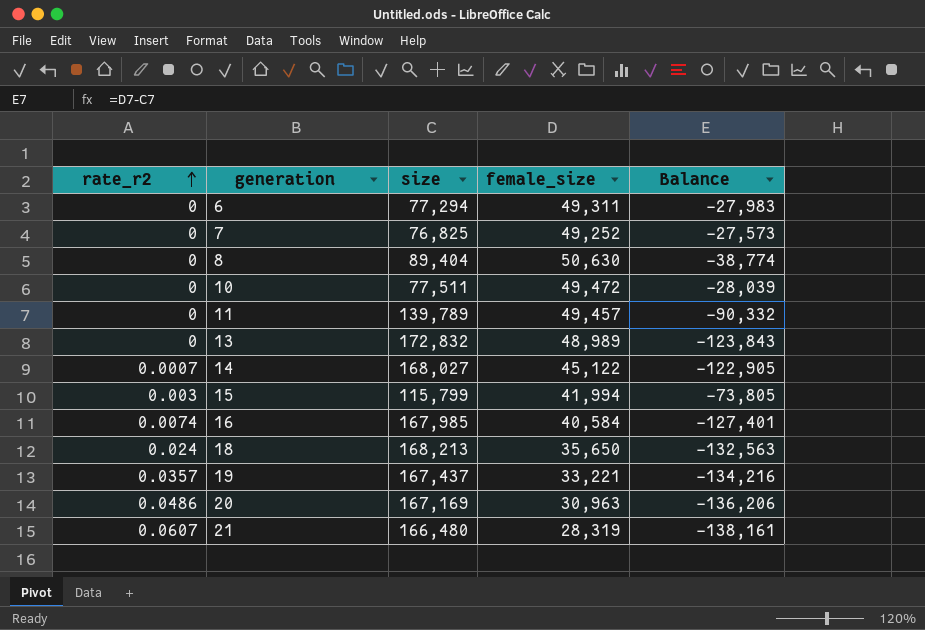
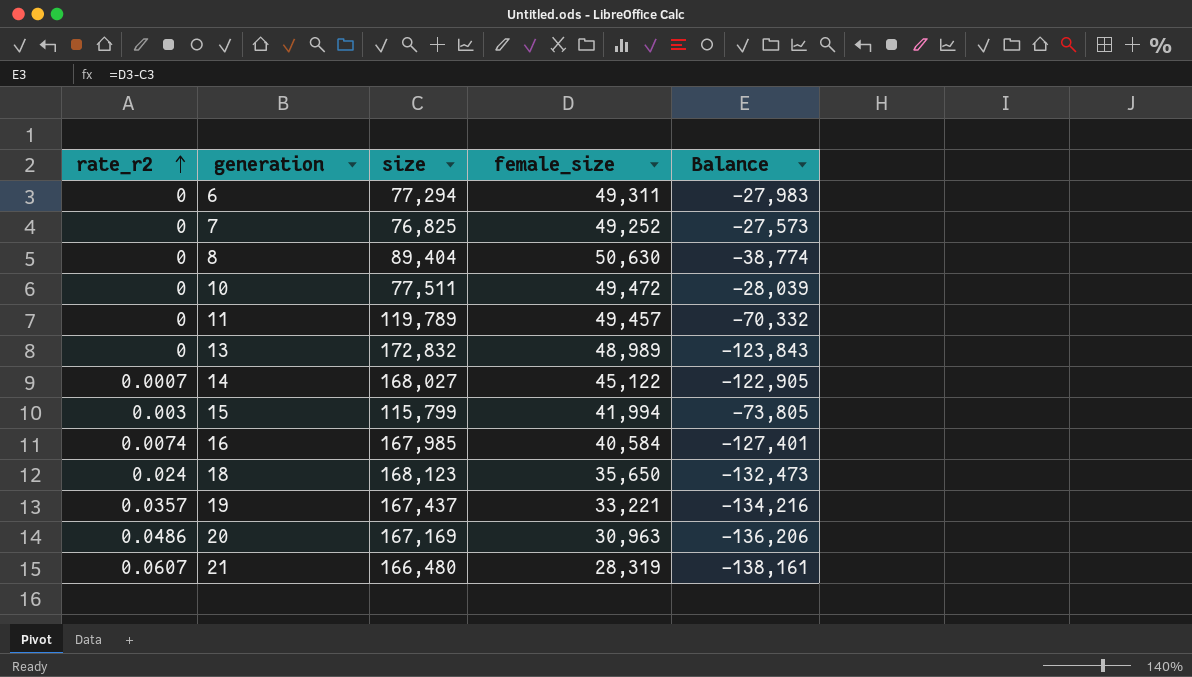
11 | size: 139,789 -> 119,789
11 | Balance: -90,332 -> -70,332
18 | size: 168,213 -> 168,123
18 | Balance: -132,563 -> -132,473

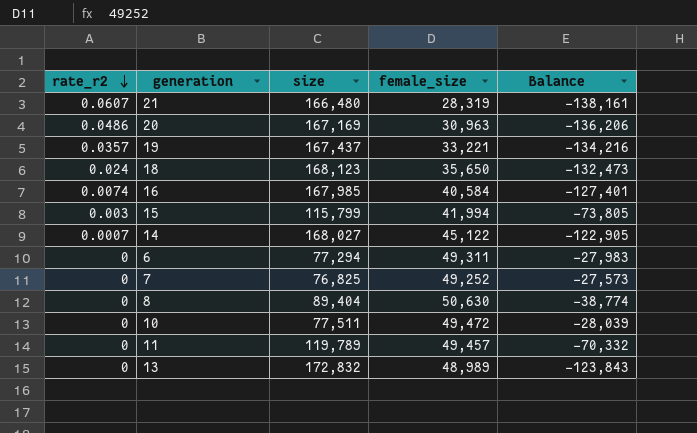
row order: rate_r2 ascending -> rate_r2 descending

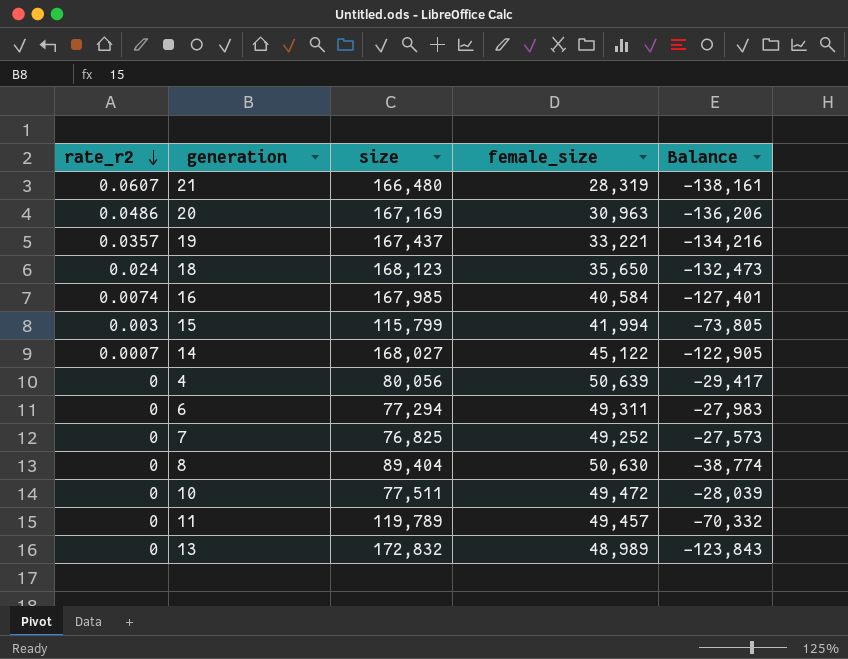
row 4: none -> 0 | 80,056 | 50,639 | -29,417

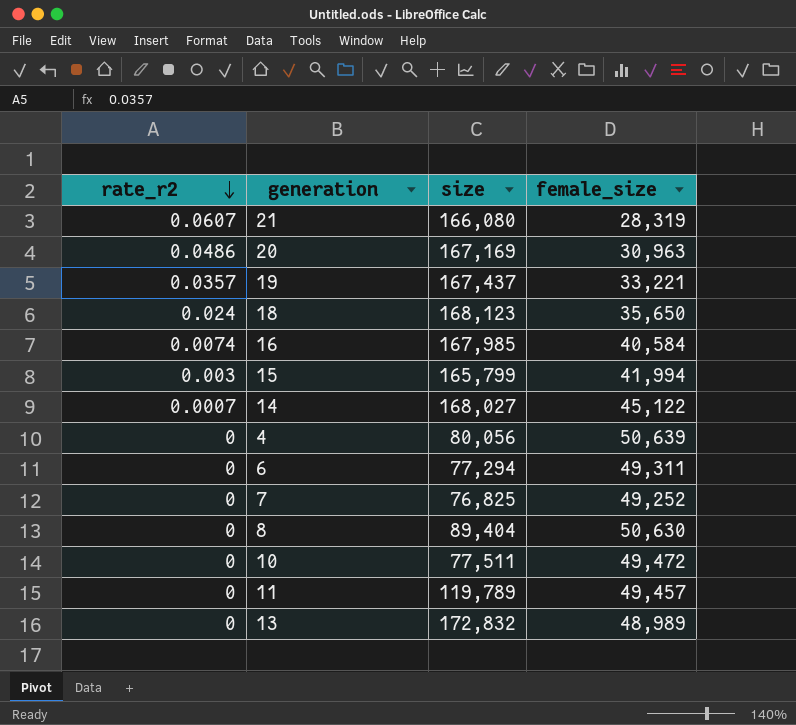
column Balance | formula: [female_size] - [size] -> none
21 | size: 166,480 -> 166,080
15 | size: 115,799 -> 165,799

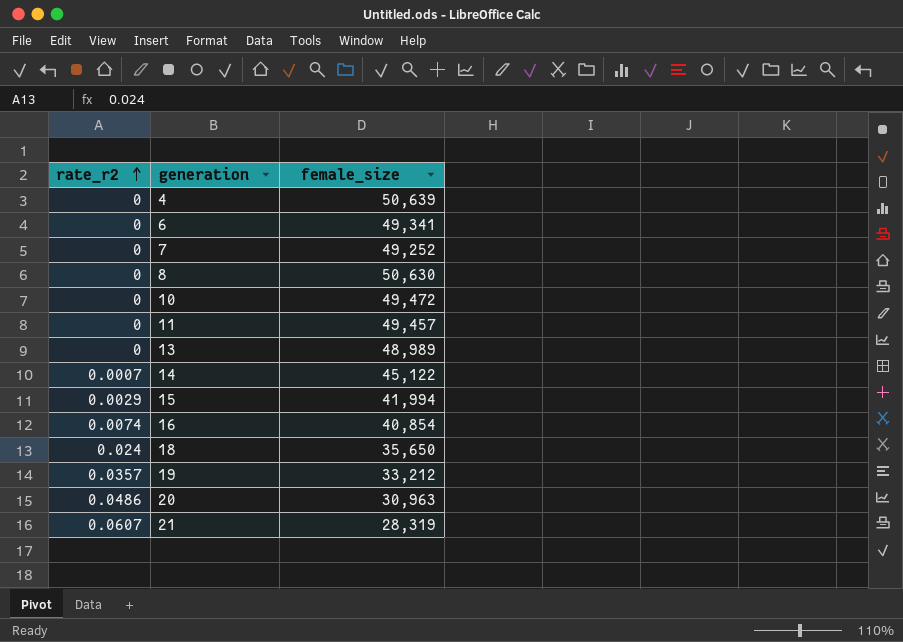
row order: rate_r2 descending -> rate_r2 ascending
column size | position: 3 -> none
6 | female_size: 49,311 -> 49,341
15 | rate_r2: 0.003 -> 0.0029
16 | female_size: 40,584 -> 40,854
19 | female_size: 33,221 -> 33,212

